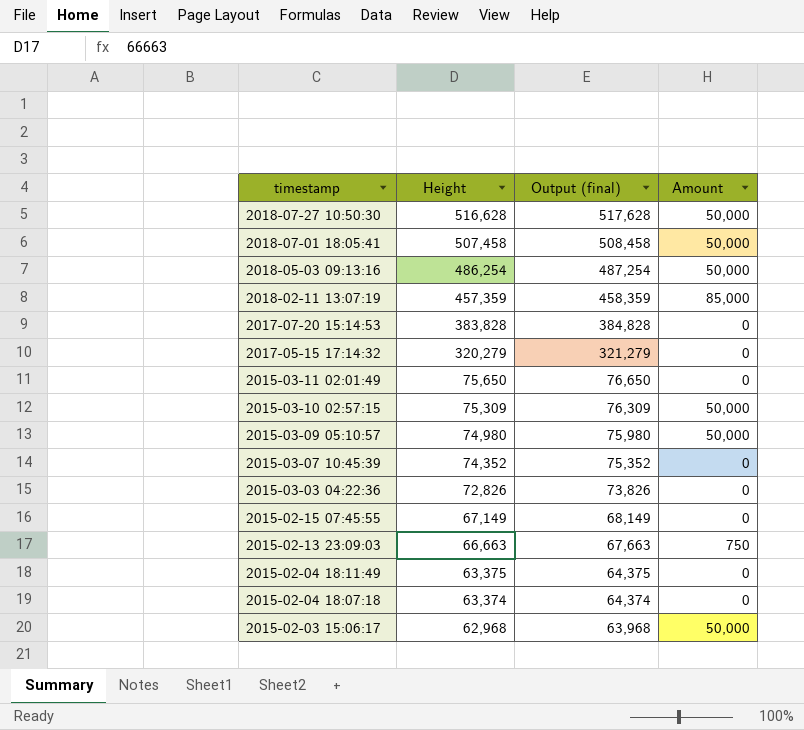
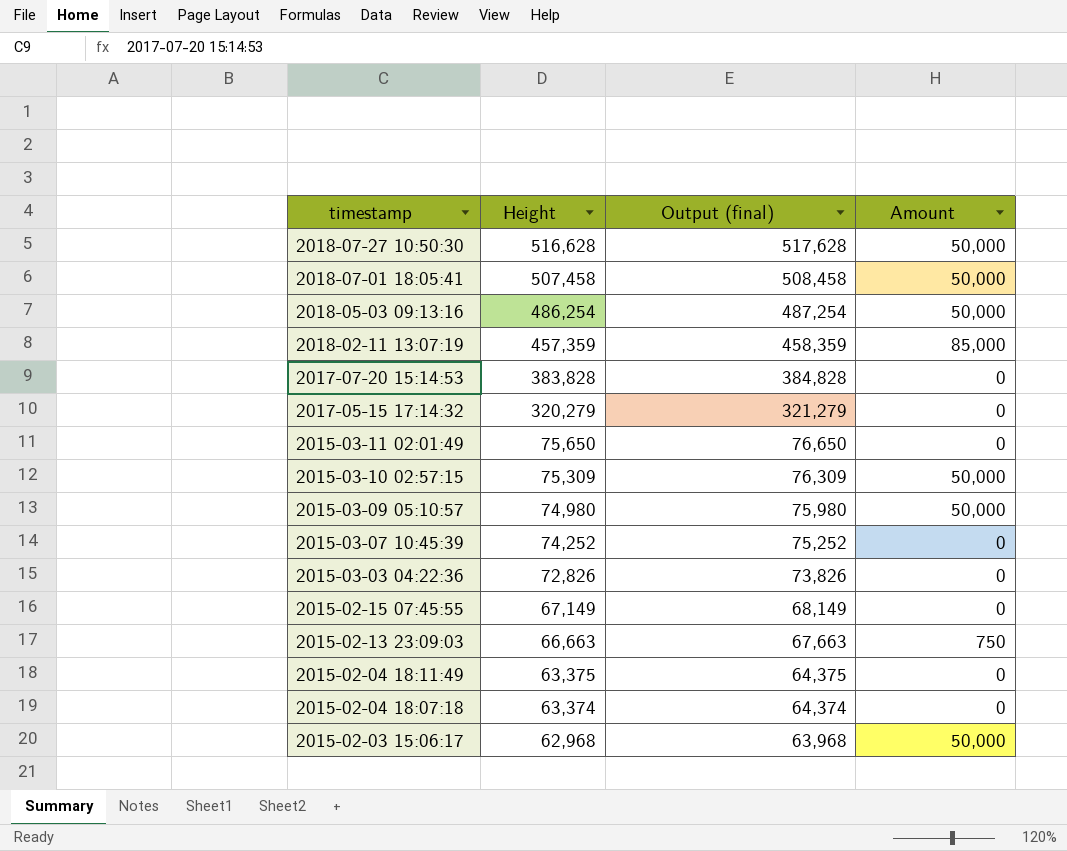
2015-03-07 10:45:39 | Height: 74,352 -> 74,252
2015-03-07 10:45:39 | Output (final): 75,352 -> 75,252

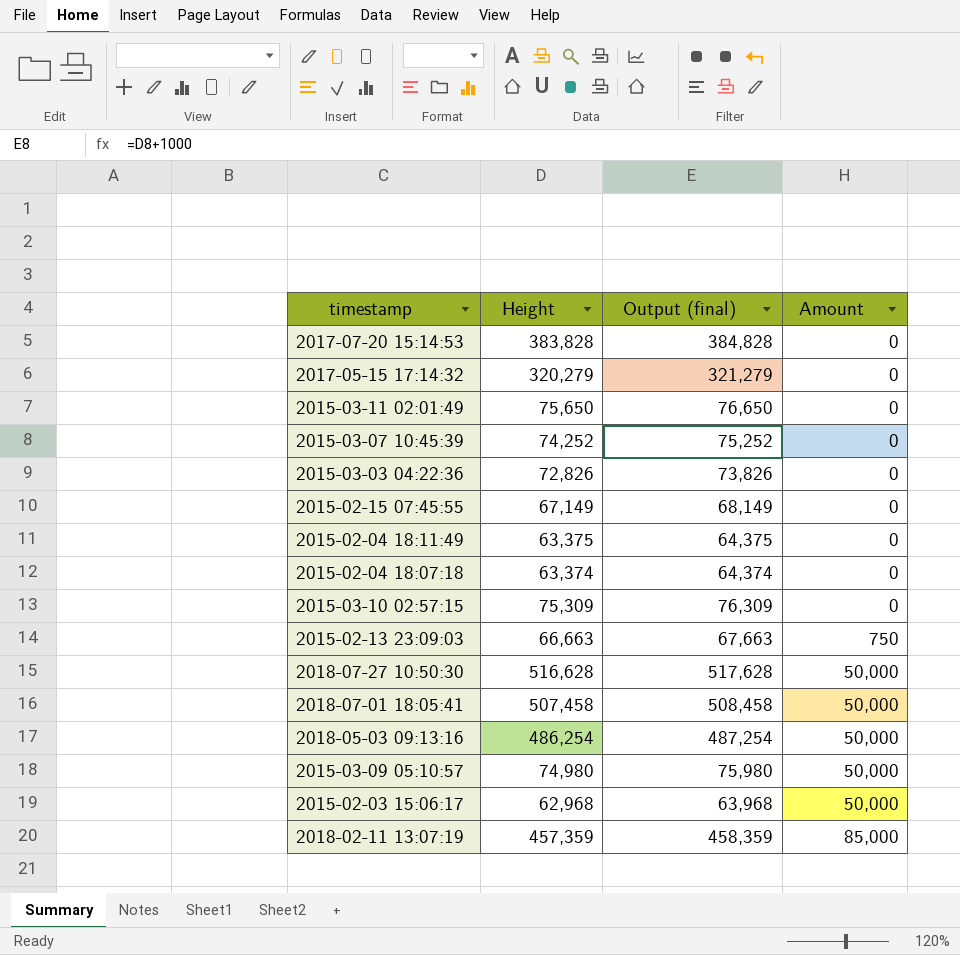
row order: timestamp descending -> Amount ascending
2015-03-10 02:57:15 | Amount: 50,000 -> 0

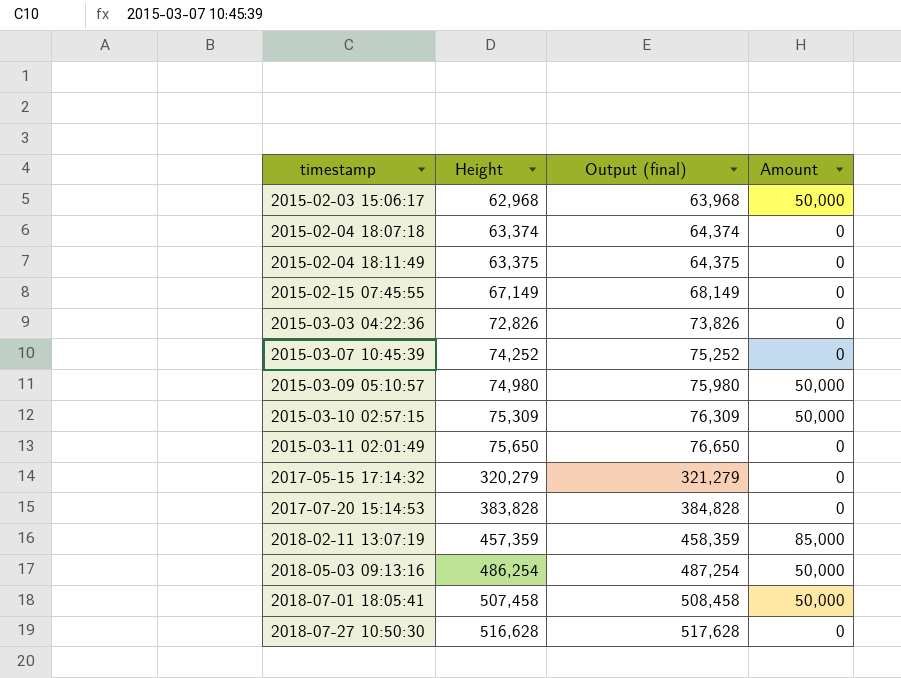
row order: Amount ascending -> timestamp ascending
row 2015-02-13 23:09:03: 66,663 | 67,663 | 750 -> none
2015-03-10 02:57:15 | Amount: 0 -> 50,000
2018-07-27 10:50:30 | Amount: 50,000 -> 0

